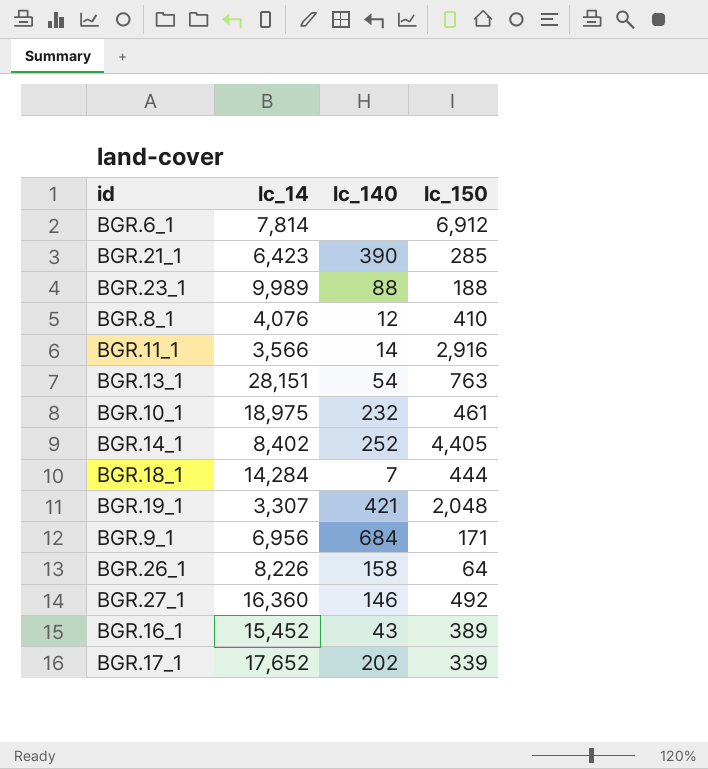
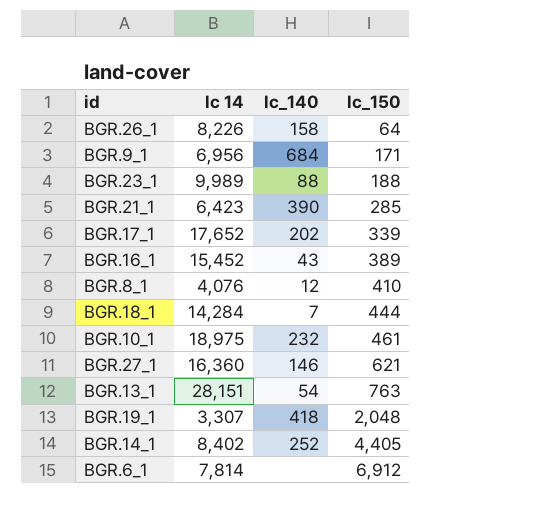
row order: none -> lc_150 ascending
column name: lc_14 -> lc 14
row BGR.11_1: 3,566 | 14 | 2,916 -> none
BGR.27_1 | lc_150: 492 -> 621
BGR.19_1 | lc_140: 421 -> 418

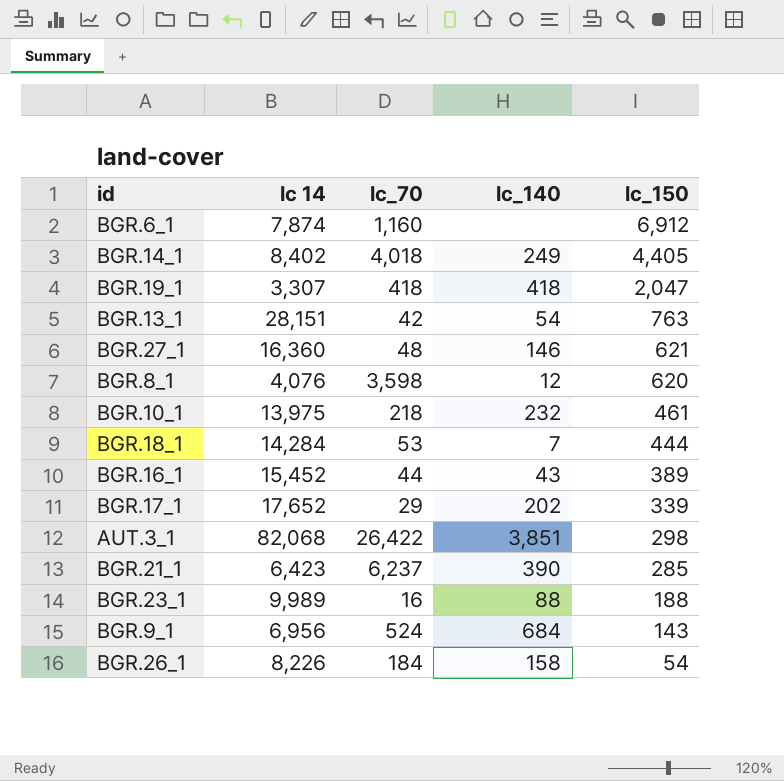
row order: lc_150 ascending -> lc_150 descending
column lc_70 | position: none -> 3
BGR.6_1 | lc 14: 7,814 -> 7,874
BGR.14_1 | lc_140: 252 -> 249
BGR.19_1 | lc_150: 2,048 -> 2,047
BGR.8_1 | lc_150: 410 -> 620
BGR.10_1 | lc 14: 18,975 -> 13,975
row AUT.3_1: none -> 82,068 | 26,422 | 3,851 | 298
BGR.9_1 | lc_150: 171 -> 143
BGR.26_1 | lc_150: 64 -> 54

